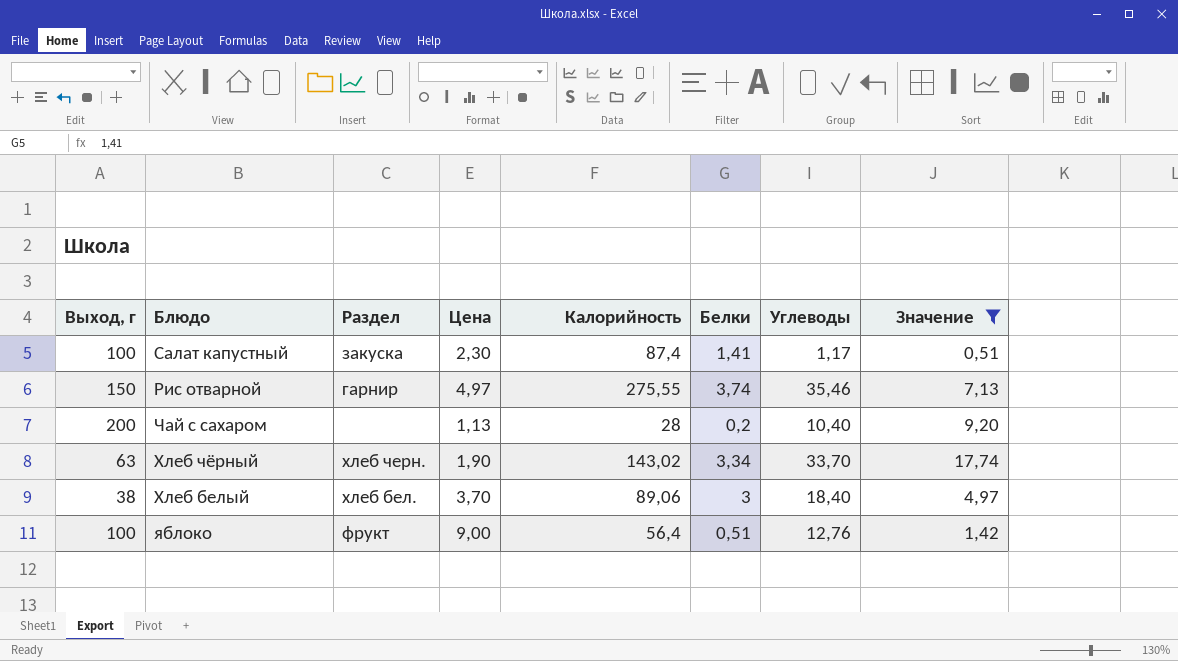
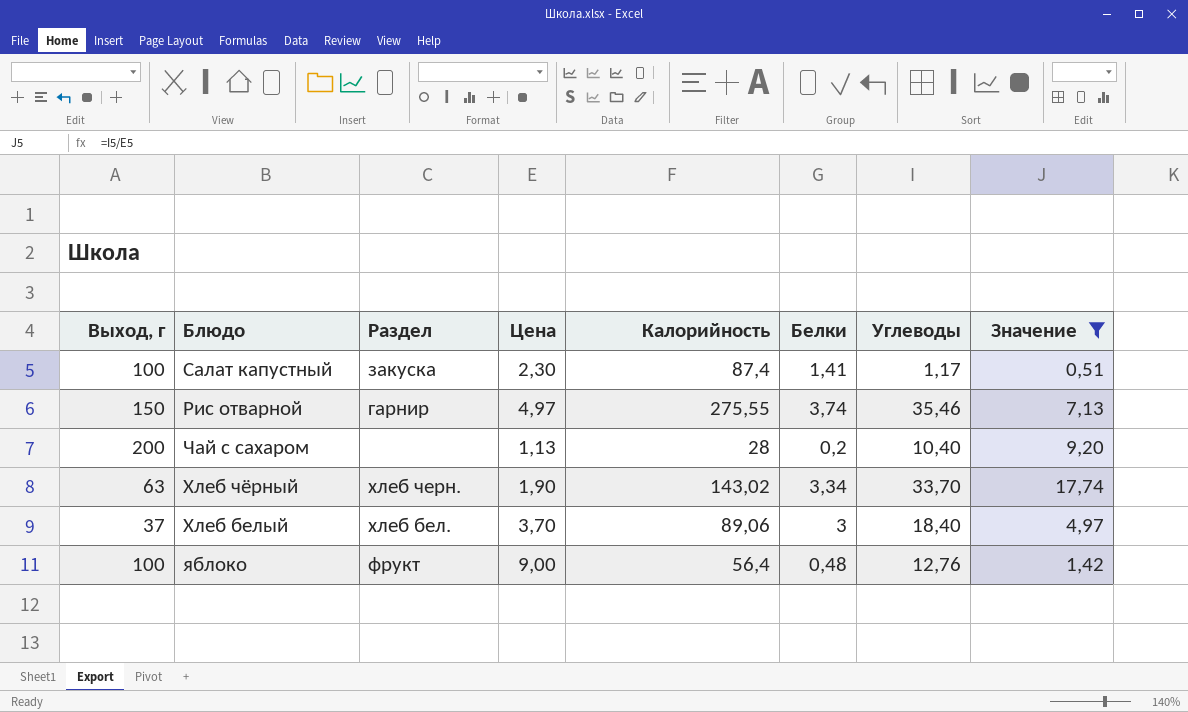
Хлеб белый | Выход, г: 38 -> 37
яблоко | Белки: 0,51 -> 0,48

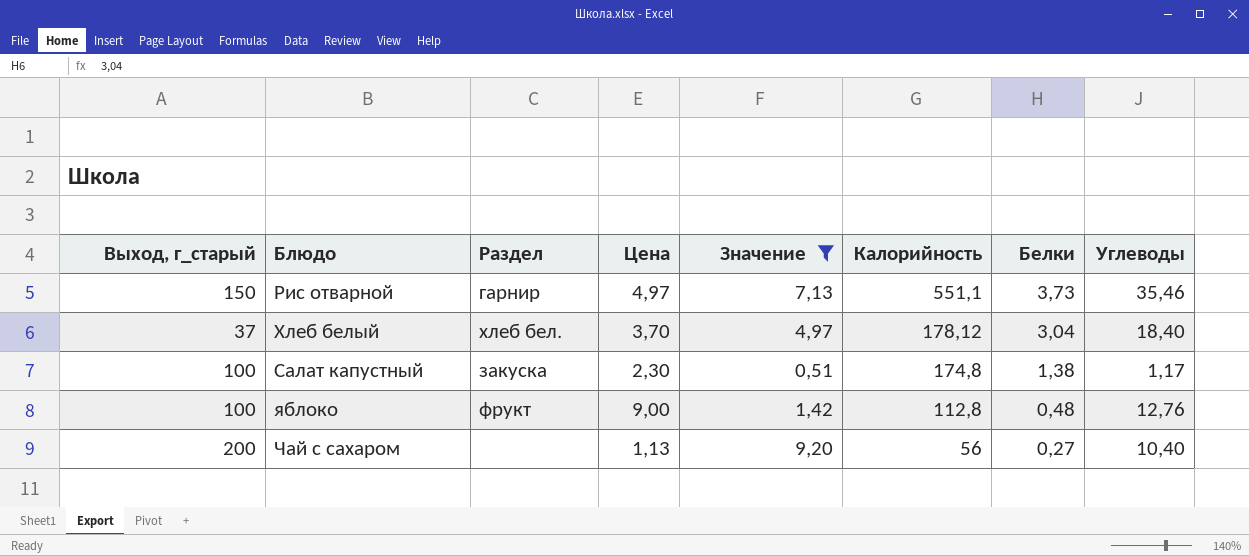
row order: none -> Калорийность descending
column name: Выход, г -> Выход, г_старый
column Значение | position: 8 -> 5
row Хлеб чёрный: 63 | хлеб черн. | 1,90 | 143,02 | 3,34 | 33,70 | 17,74 -> none
Рис отварной | Калорийность: 275,55 -> 551,1
Рис отварной | Белки: 3,74 -> 3,73
Хлеб белый | Калорийность: 89,06 -> 178,12
Хлеб белый | Белки: 3 -> 3,04
Салат капустный | Калорийность: 87,4 -> 174,8
Салат капустный | Белки: 1,41 -> 1,38
яблоко | Калорийность: 56,4 -> 112,8
Чай с сахаром | Калорийность: 28 -> 56
Чай с сахаром | Белки: 0,2 -> 0,27

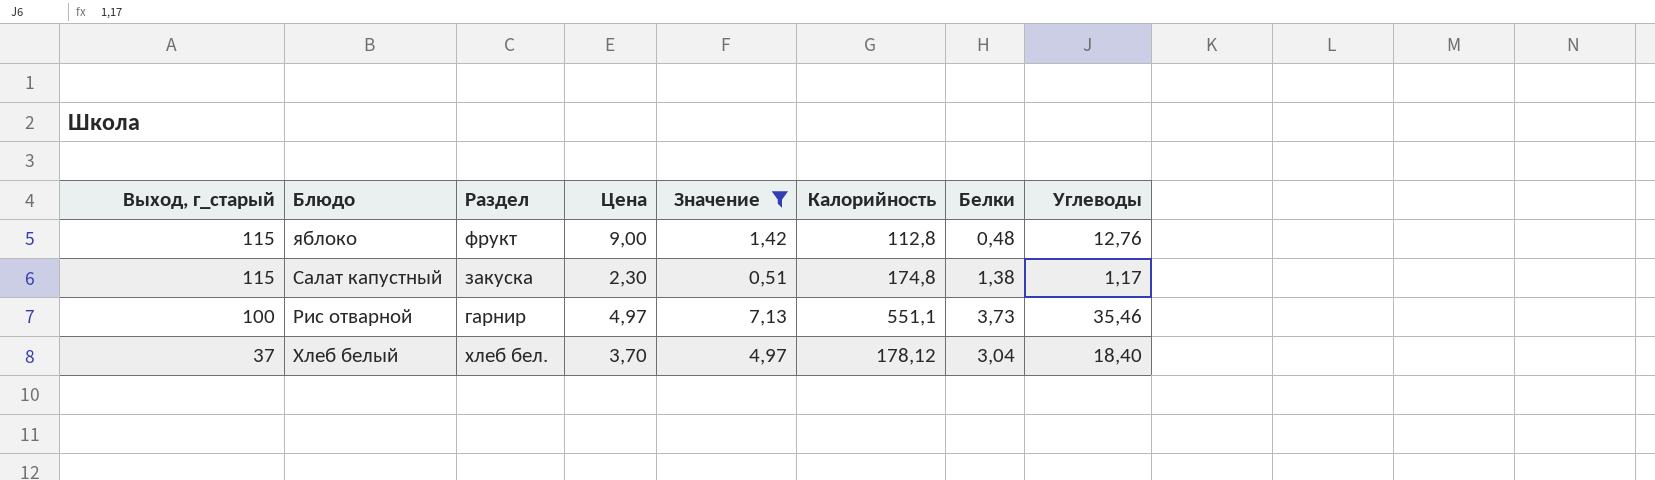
row order: Калорийность descending -> Выход, г_старый descending
row Чай с сахаром: 200 | none | 1,13 | 9,20 | 56 | 0,27 | 10,40 -> none
яблоко | Выход, г_старый: 100 -> 115
Салат капустный | Выход, г_старый: 100 -> 115
Рис отварной | Выход, г_старый: 150 -> 100

